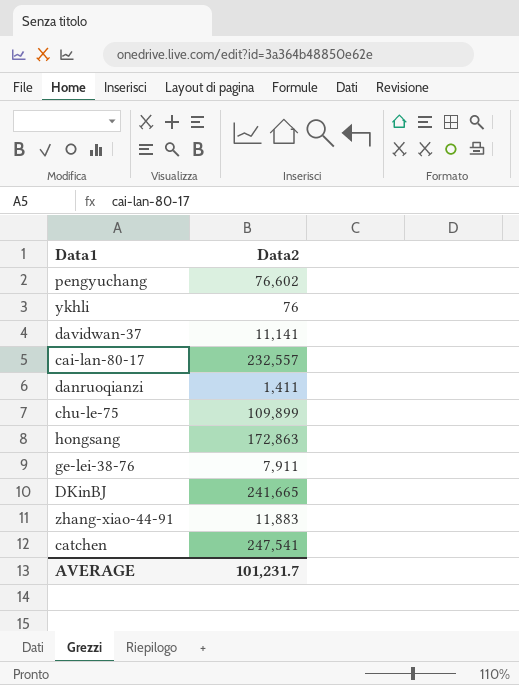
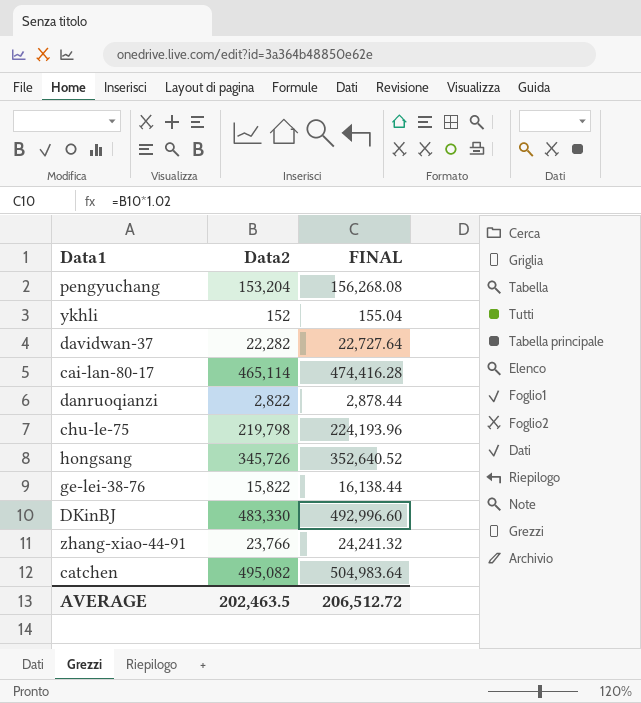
column FINAL | formula: none -> [Data2] * 1.02
pengyuchang | Data2: 76,602 -> 153,204
ykhli | Data2: 76 -> 152
davidwan-37 | Data2: 11,141 -> 22,282
cai-lan-80-17 | Data2: 232,557 -> 465,114
danruoqianzi | Data2: 1,411 -> 2,822
chu-le-75 | Data2: 109,899 -> 219,798
hongsang | Data2: 172,863 -> 345,726
ge-lei-38-76 | Data2: 7,911 -> 15,822
DKinBJ | Data2: 241,665 -> 483,330
zhang-xiao-44-91 | Data2: 11,883 -> 23,766
catchen | Data2: 247,541 -> 495,082
AVERAGE | Data2: 101,231.7 -> 202,463.5

